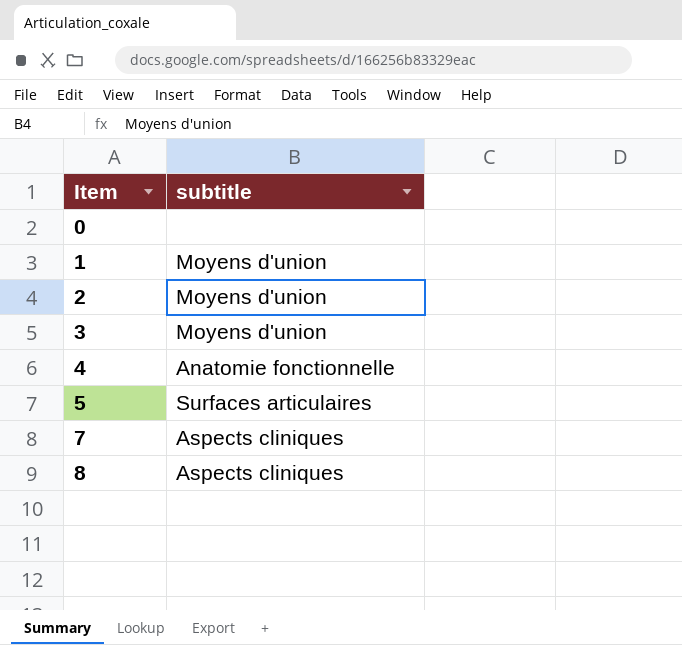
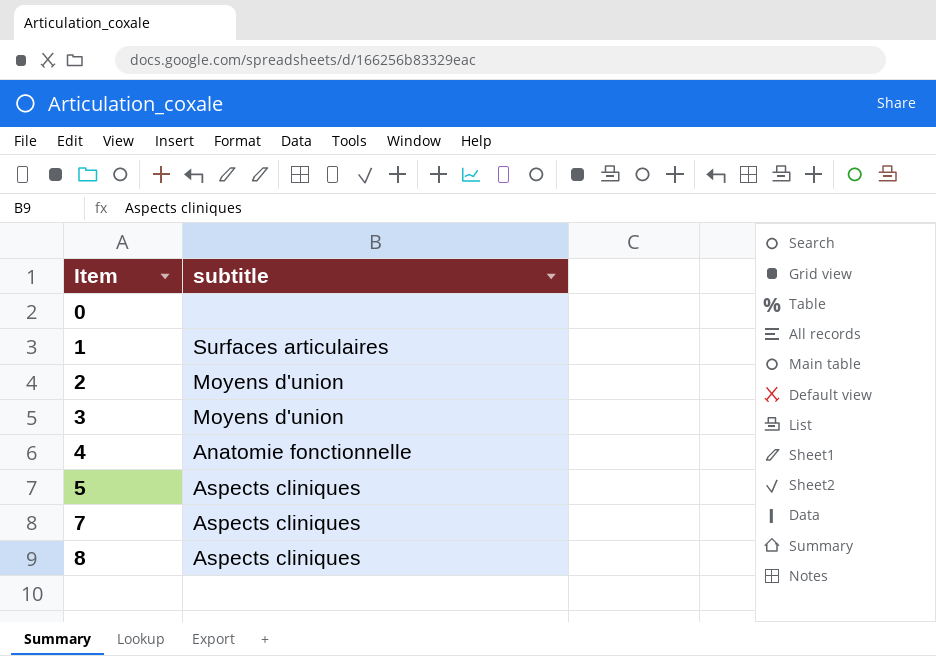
1 | subtitle: Moyens d'union -> Surfaces articulaires
5 | subtitle: Surfaces articulaires -> Aspects cliniques

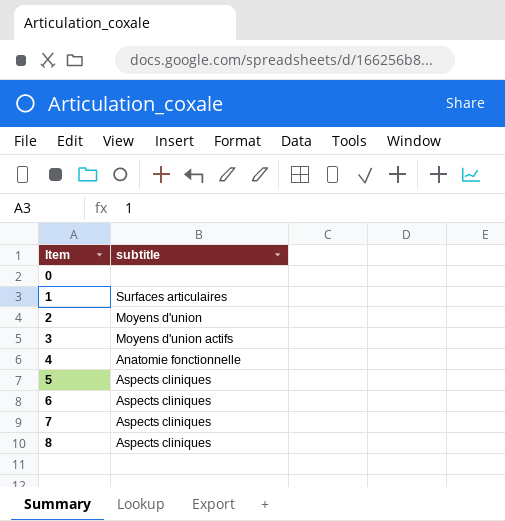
3 | subtitle: Moyens d'union -> Moyens d'union actifs
row 6: none -> Aspects cliniques

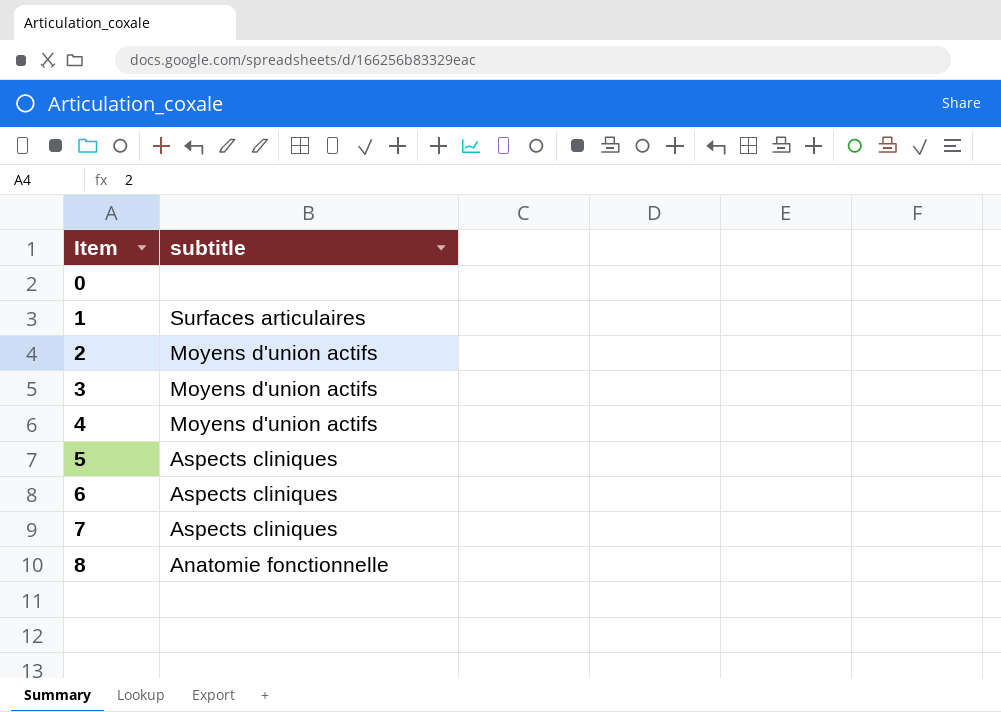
2 | subtitle: Moyens d'union -> Moyens d'union actifs
4 | subtitle: Anatomie fonctionnelle -> Moyens d'union actifs
8 | subtitle: Aspects cliniques -> Anatomie fonctionnelle

